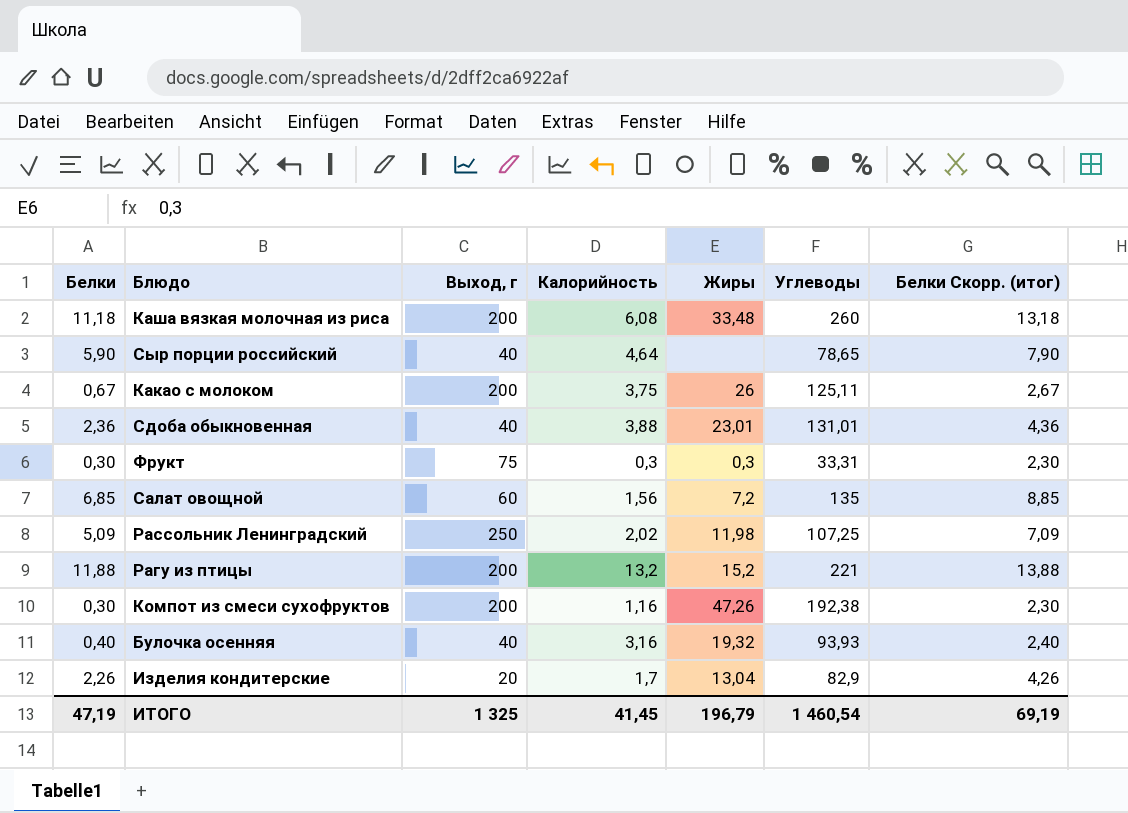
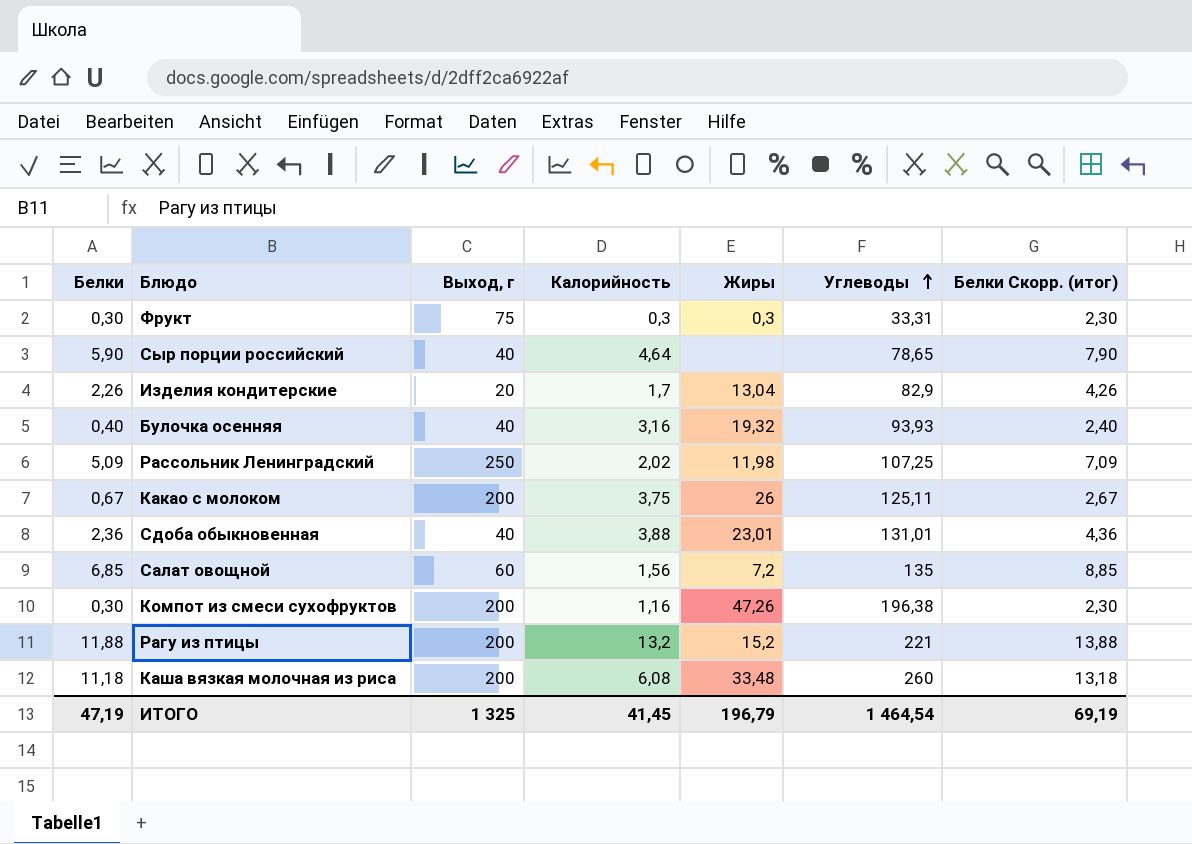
row order: none -> Углеводы ascending
Компот из смеси сухофруктов | Углеводы: 192,38 -> 196,38
ИТОГО | Углеводы: 1 460,54 -> 1 464,54

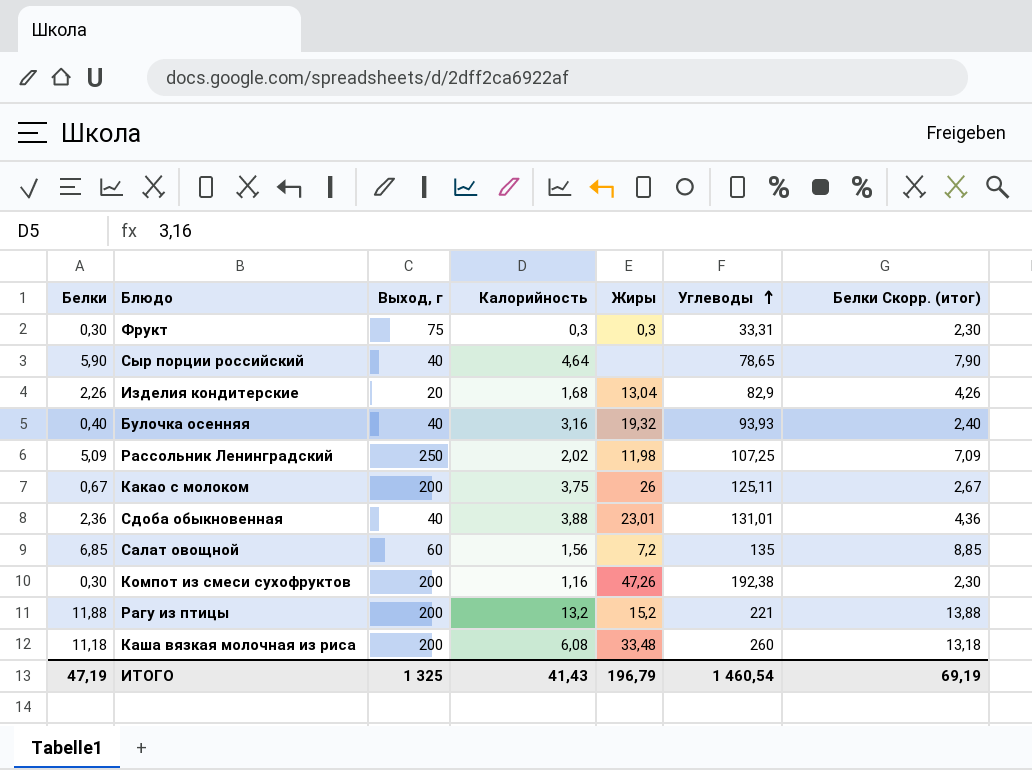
Изделия кондитерские | Калорийность: 1,7 -> 1,68
Компот из смеси сухофруктов | Углеводы: 196,38 -> 192,38
ИТОГО | Калорийность: 41,45 -> 41,43
ИТОГО | Углеводы: 1 464,54 -> 1 460,54

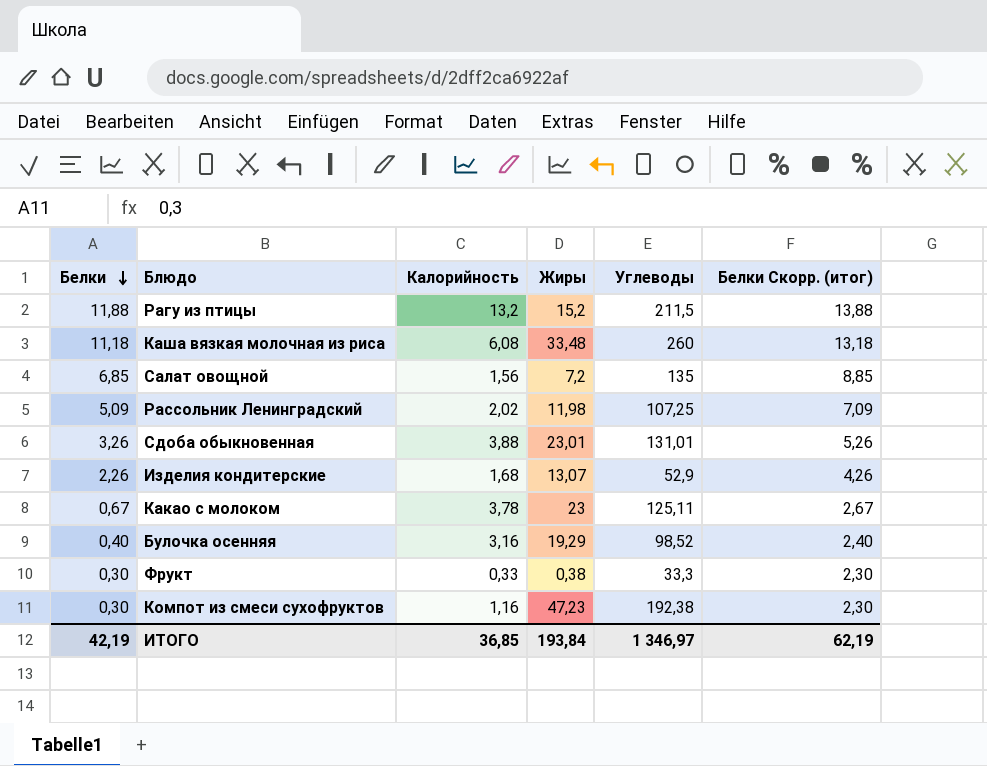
row order: Углеводы ascending -> Белки descending
column Выход, г | position: 3 -> none
row Сыр порции российский: 5,90 | 40 | 4,64 | none | 78,65 | 7,90 -> none
Рагу из птицы | Углеводы: 221 -> 211,5
Сдоба обыкновенная | Белки: 2,36 -> 3,26
Сдоба обыкновенная | Белки Скорр. (итог): 4,36 -> 5,26
Изделия кондитерские | Жиры: 13,04 -> 13,07
Изделия кондитерские | Углеводы: 82,9 -> 52,9
Какао с молоком | Калорийность: 3,75 -> 3,78
Какао с молоком | Жиры: 26 -> 23
Булочка осенняя | Жиры: 19,32 -> 19,29
Булочка осенняя | Углеводы: 93,93 -> 98,52
Фрукт | Калорийность: 0,3 -> 0,33
Фрукт | Жиры: 0,3 -> 0,38
Фрукт | Углеводы: 33,31 -> 33,3
Компот из смеси сухофруктов | Жиры: 47,26 -> 47,23
ИТОГО | Белки: 47,19 -> 42,19
ИТОГО | Калорийность: 41,43 -> 36,85
ИТОГО | Жиры: 196,79 -> 193,84
ИТОГО | Углеводы: 1 460,54 -> 1 346,97
ИТОГО | Белки Скорр. (итог): 69,19 -> 62,19

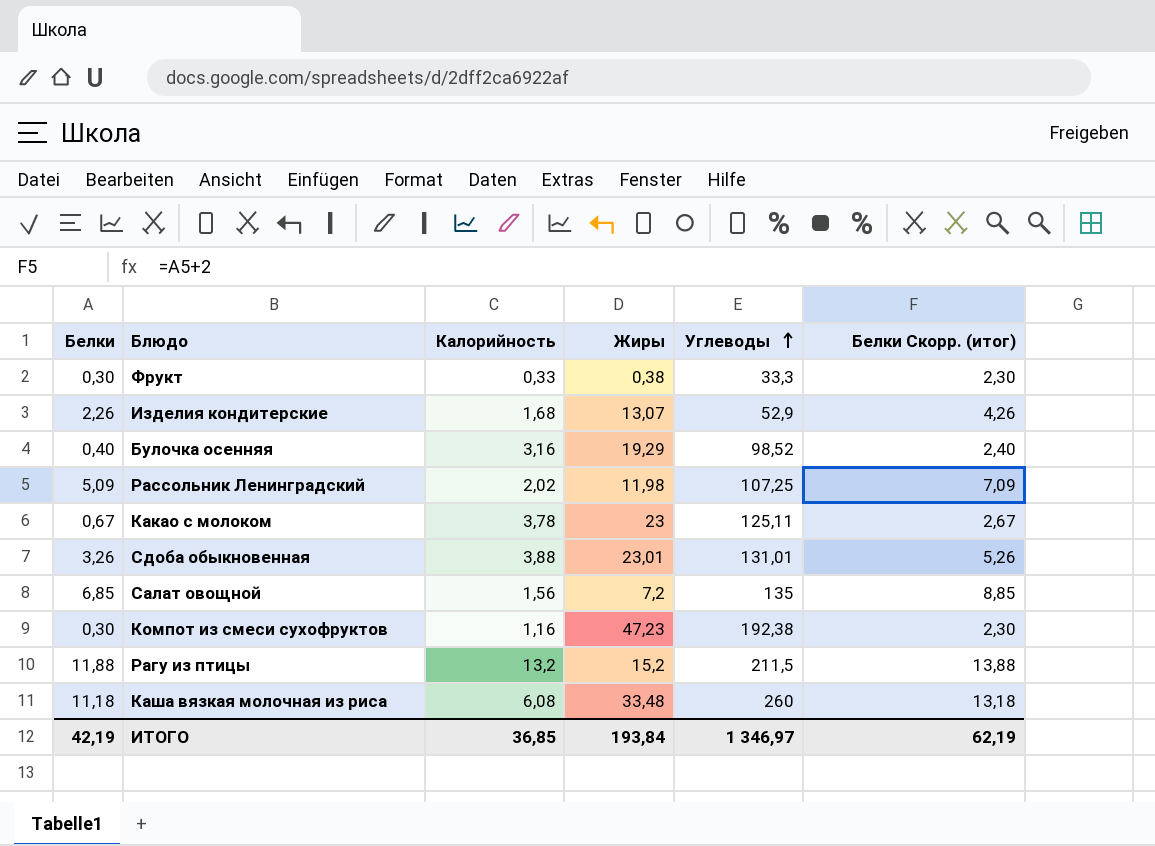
row order: Белки descending -> Углеводы ascending

